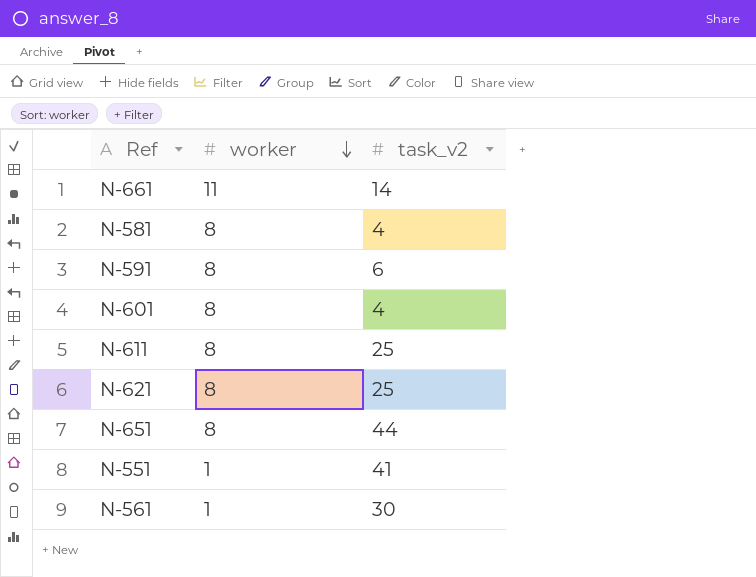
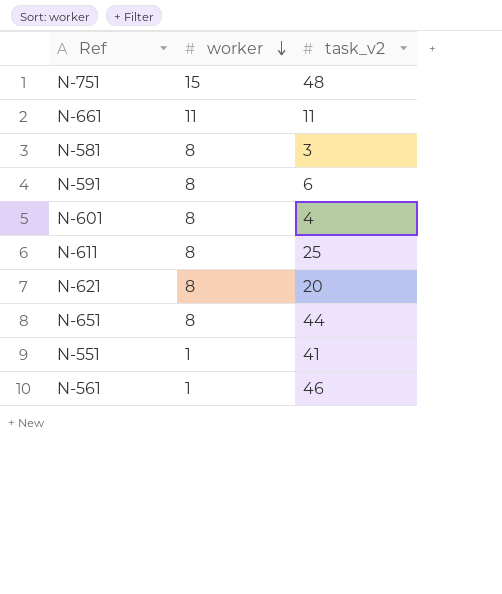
row N-751: none -> 15 | 48
N-661 | task_v2: 14 -> 11
N-581 | task_v2: 4 -> 3
N-621 | task_v2: 25 -> 20
N-561 | task_v2: 30 -> 46

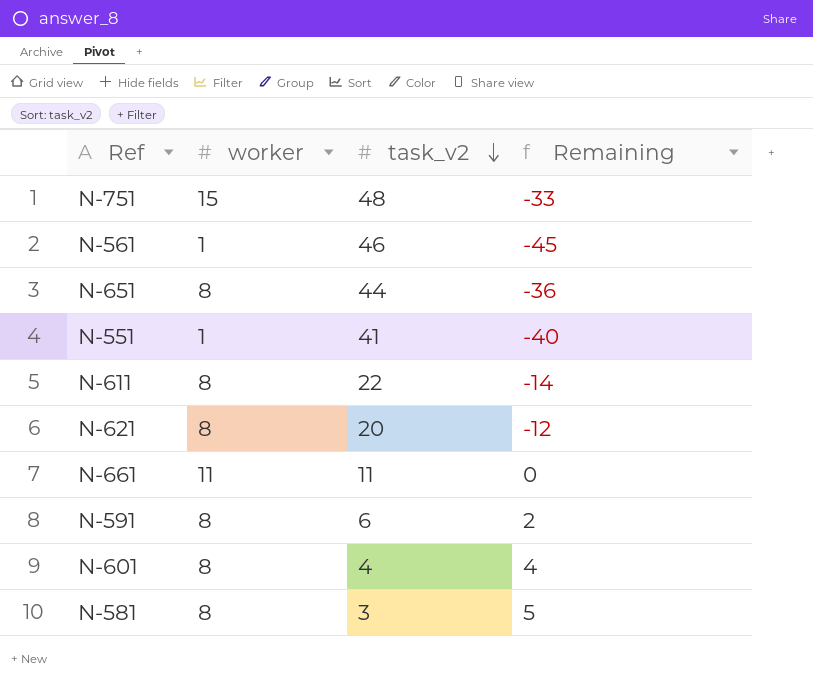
row order: worker descending -> task_v2 descending
column Remaining | formula: none -> [worker] - [task_v2]
N-611 | task_v2: 25 -> 22

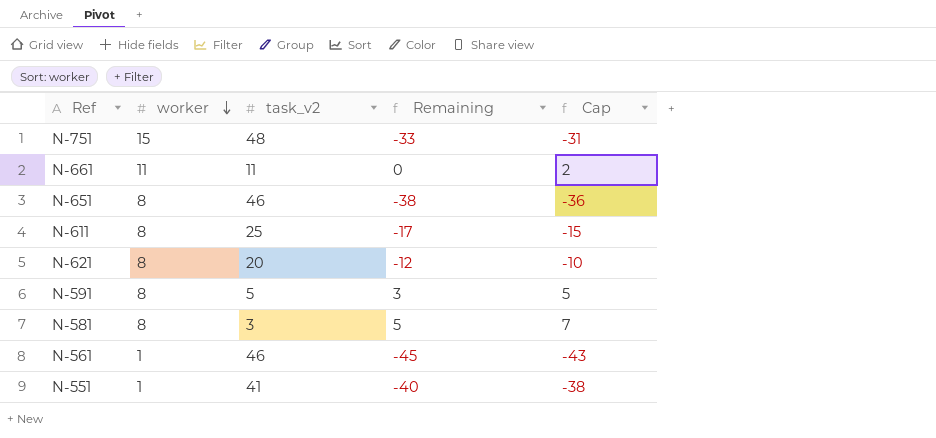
row order: task_v2 descending -> worker descending
column Cap | formula: none -> [Remaining] + 2
row N-601: 8 | 4 | 4 -> none
N-651 | task_v2: 44 -> 46
N-651 | Remaining: -36 -> -38
N-611 | task_v2: 22 -> 25
N-611 | Remaining: -14 -> -17
N-591 | task_v2: 6 -> 5
N-591 | Remaining: 2 -> 3

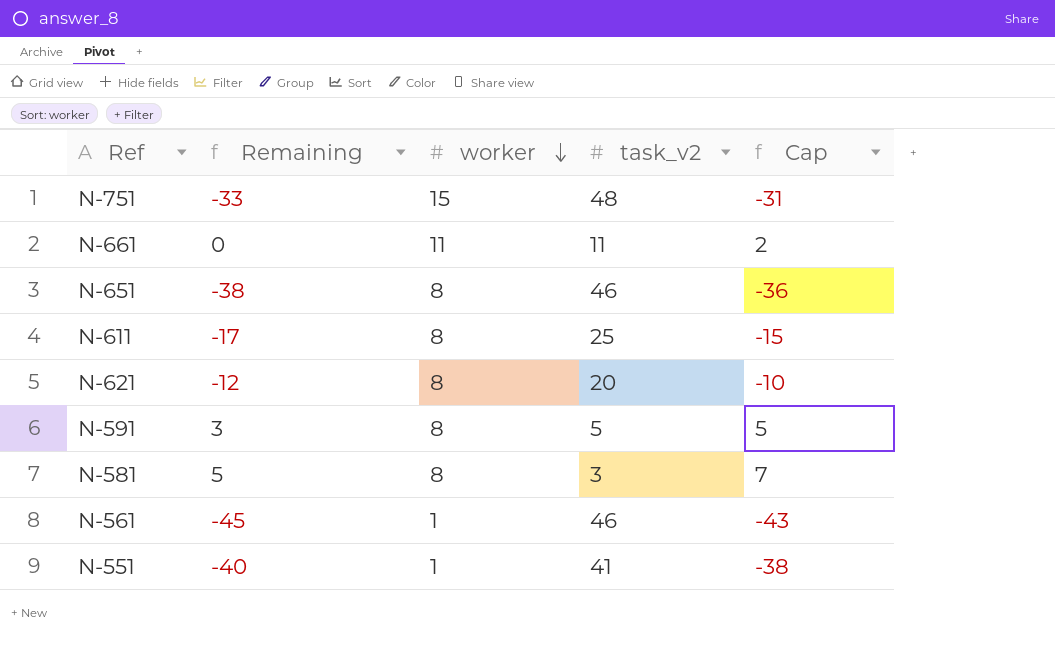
column Remaining | position: 4 -> 2

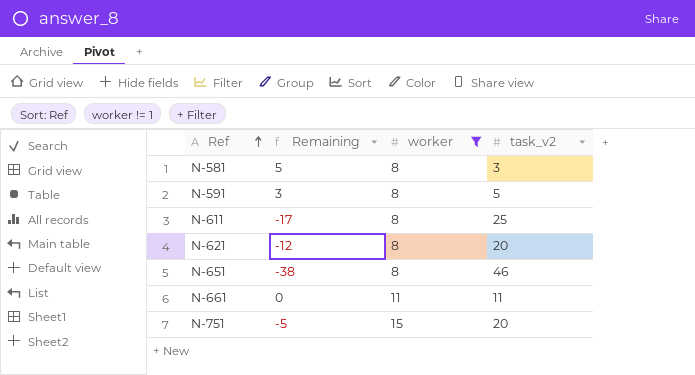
filter: none -> worker != 1
row order: worker descending -> Ref ascending
column Cap | formula: [Remaining] + 2 -> none
N-751 | Remaining: -33 -> -5
N-751 | task_v2: 48 -> 20

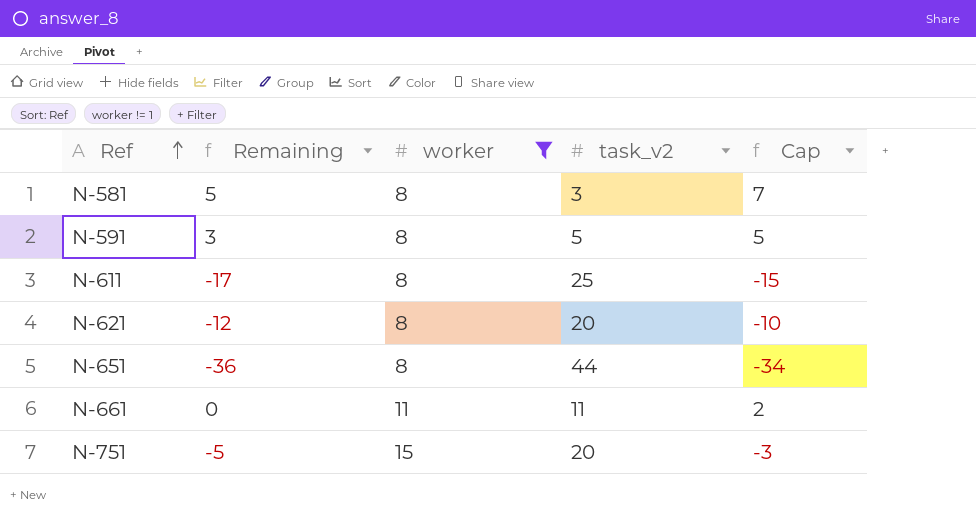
column Cap | formula: none -> [Remaining] + 2
N-651 | Remaining: -38 -> -36
N-651 | task_v2: 46 -> 44

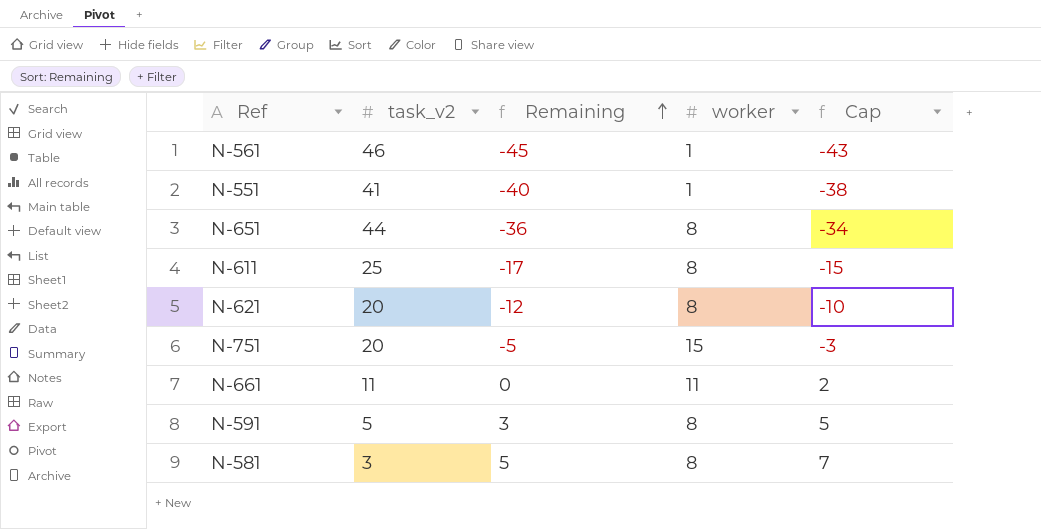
filter: worker != 1 -> none
row order: Ref ascending -> Remaining ascending
column task_v2 | position: 4 -> 2

